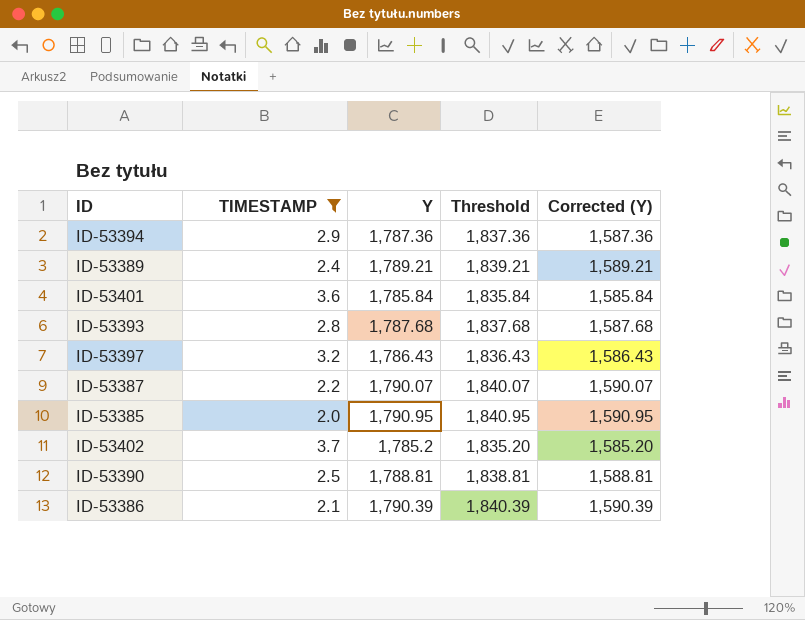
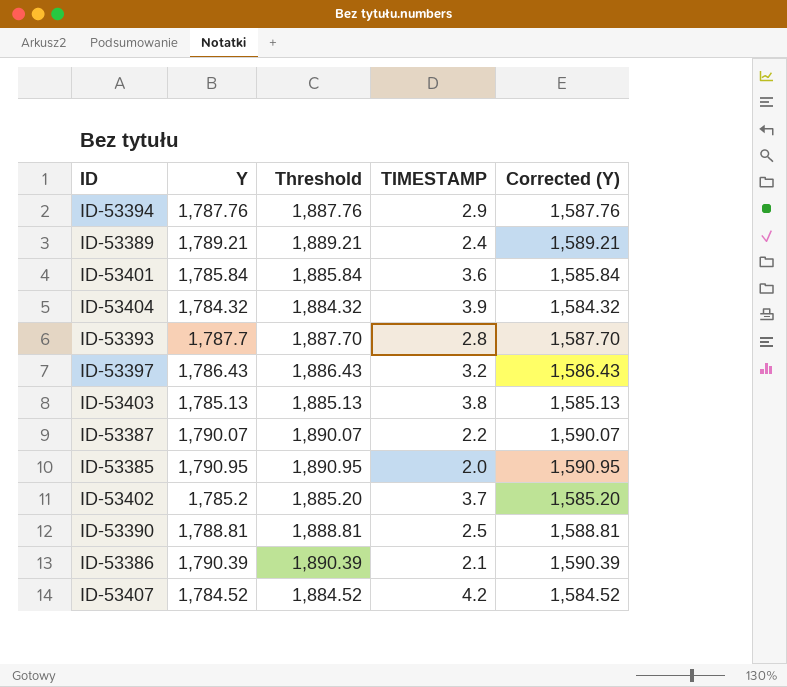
filter: TIMESTAMP <= 3.7 -> none
column Threshold | formula: [Y] + 50 -> [Y] + 100
column TIMESTAMP | position: 2 -> 4
ID-53394 | Y: 1,787.36 -> 1,787.76
ID-53394 | Corrected (Y): 1,587.36 -> 1,587.76
ID-53393 | Y: 1,787.68 -> 1,787.7
ID-53393 | Corrected (Y): 1,587.68 -> 1,587.70

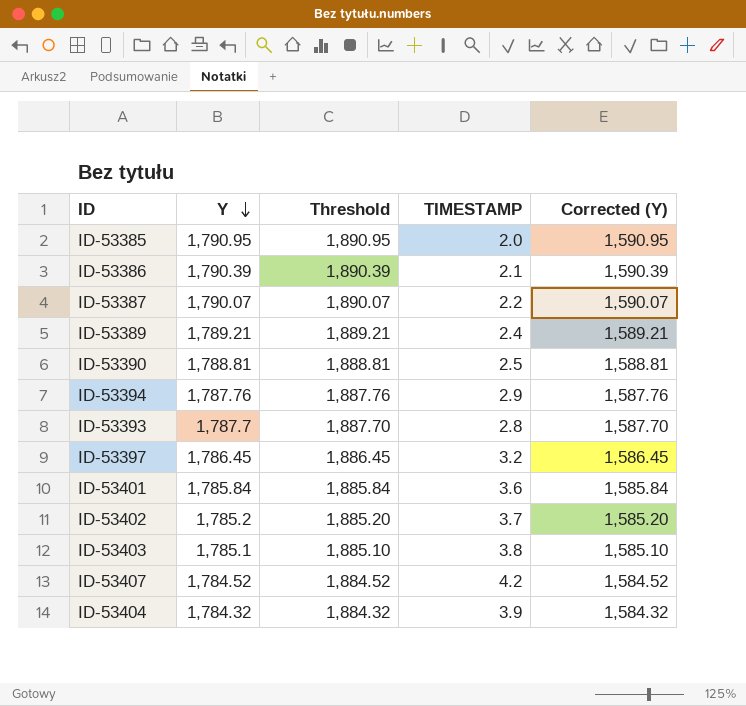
row order: none -> Y descending
ID-53397 | Y: 1,786.43 -> 1,786.45
ID-53397 | Threshold: 1,886.43 -> 1,886.45
ID-53397 | Corrected (Y): 1,586.43 -> 1,586.45
ID-53403 | Y: 1,785.13 -> 1,785.1
ID-53403 | Threshold: 1,885.13 -> 1,885.10
ID-53403 | Corrected (Y): 1,585.13 -> 1,585.10

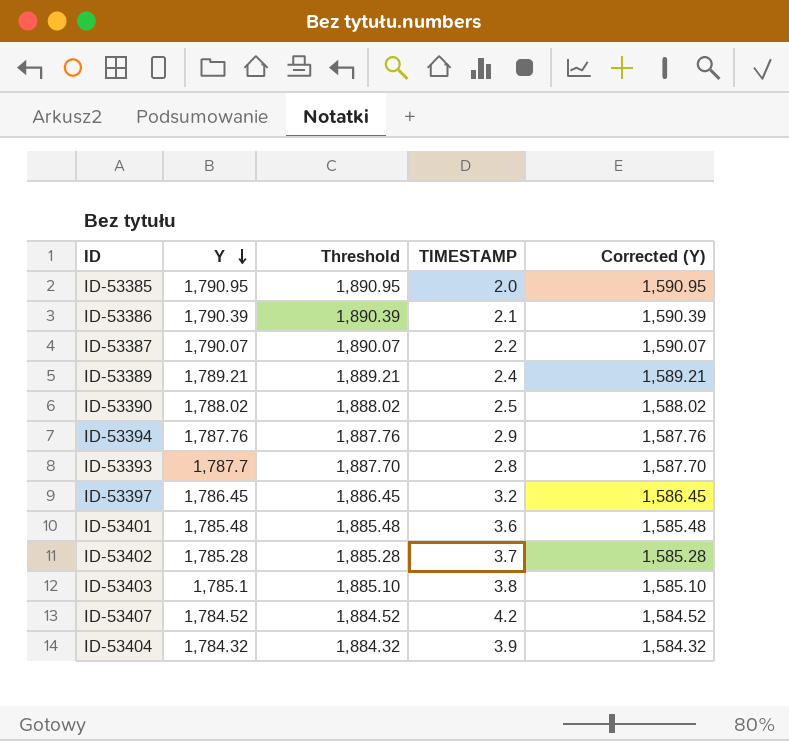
ID-53390 | Y: 1,788.81 -> 1,788.02
ID-53390 | Threshold: 1,888.81 -> 1,888.02
ID-53390 | Corrected (Y): 1,588.81 -> 1,588.02
ID-53401 | Y: 1,785.84 -> 1,785.48
ID-53401 | Threshold: 1,885.84 -> 1,885.48
ID-53401 | Corrected (Y): 1,585.84 -> 1,585.48
ID-53402 | Y: 1,785.2 -> 1,785.28
ID-53402 | Threshold: 1,885.20 -> 1,885.28
ID-53402 | Corrected (Y): 1,585.20 -> 1,585.28

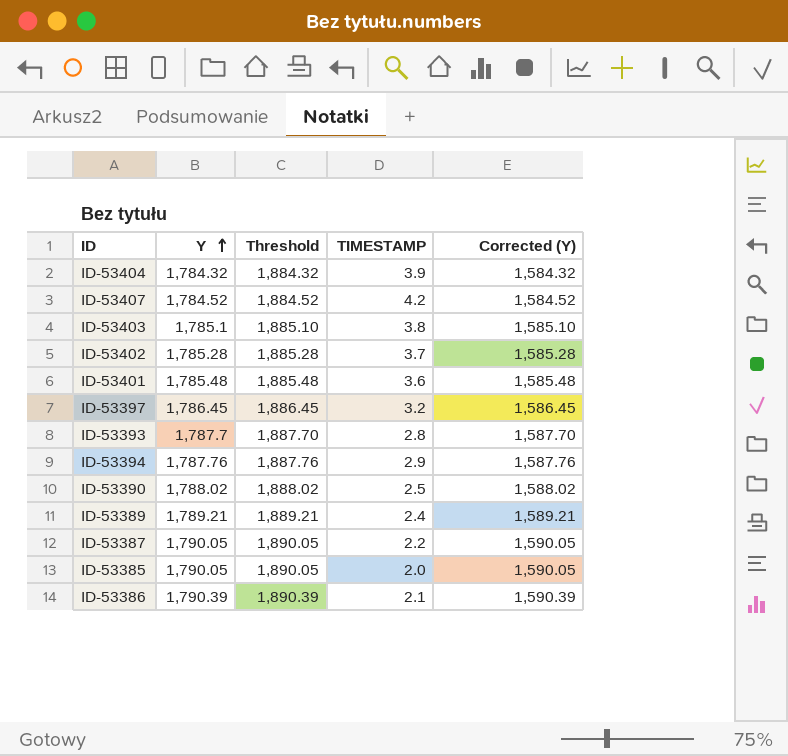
row order: Y descending -> Y ascending
ID-53387 | Y: 1,790.07 -> 1,790.05
ID-53387 | Threshold: 1,890.07 -> 1,890.05
ID-53387 | Corrected (Y): 1,590.07 -> 1,590.05
ID-53385 | Y: 1,790.95 -> 1,790.05
ID-53385 | Threshold: 1,890.95 -> 1,890.05
ID-53385 | Corrected (Y): 1,590.95 -> 1,590.05

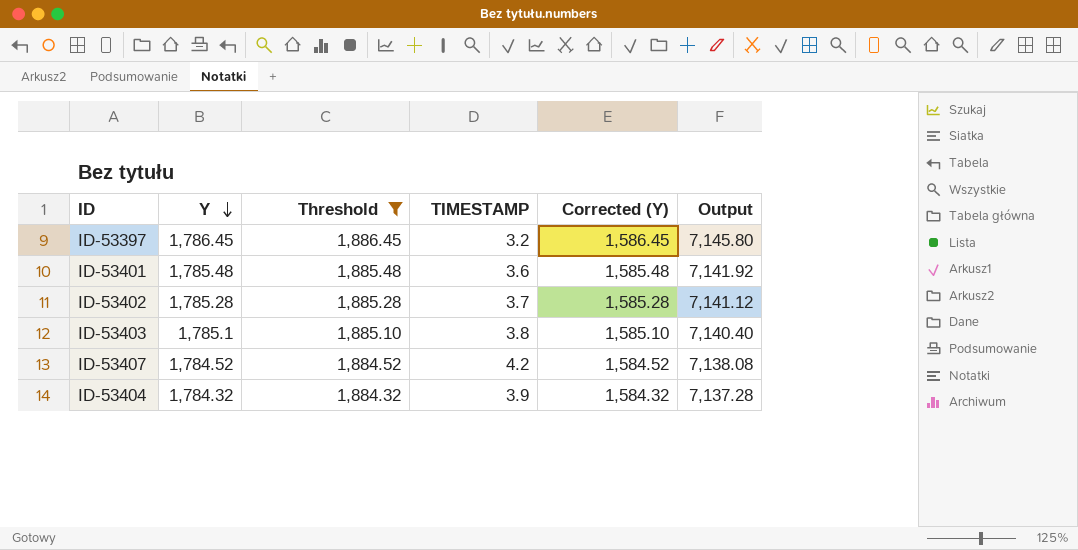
filter: none -> Threshold <= 1,886.45
row order: Y ascending -> Y descending
column Output | formula: none -> [Y] * 4

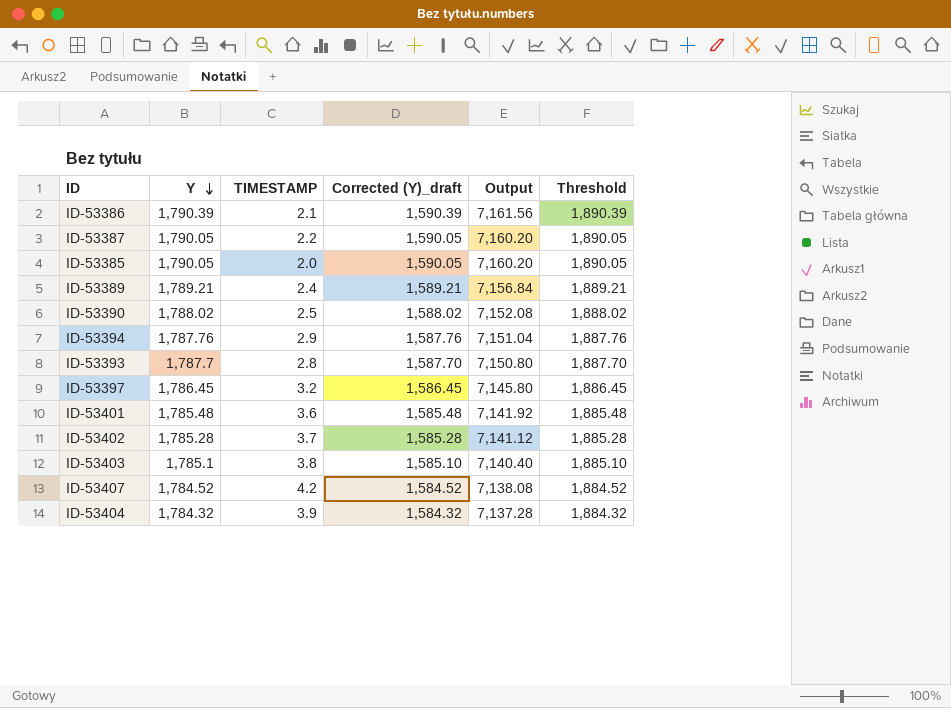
filter: Threshold <= 1,886.45 -> none
column name: Corrected (Y) -> Corrected (Y)_draft
column Threshold | position: 3 -> 6

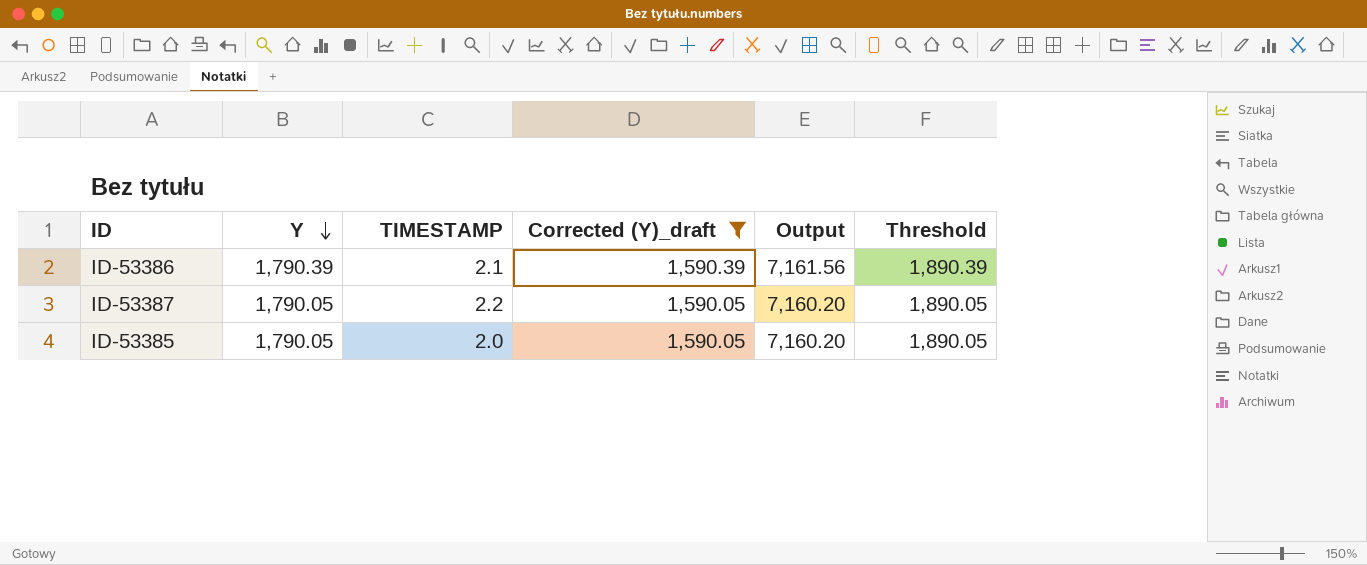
filter: none -> Corrected (Y)_draft >= 1,590.05

